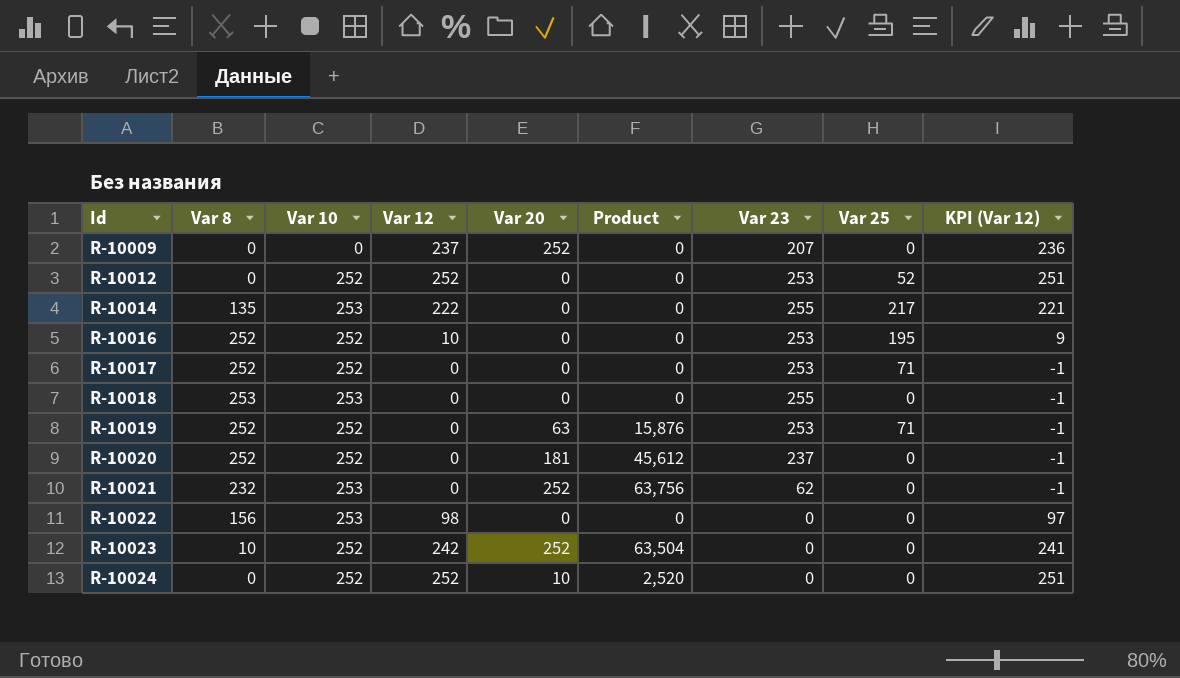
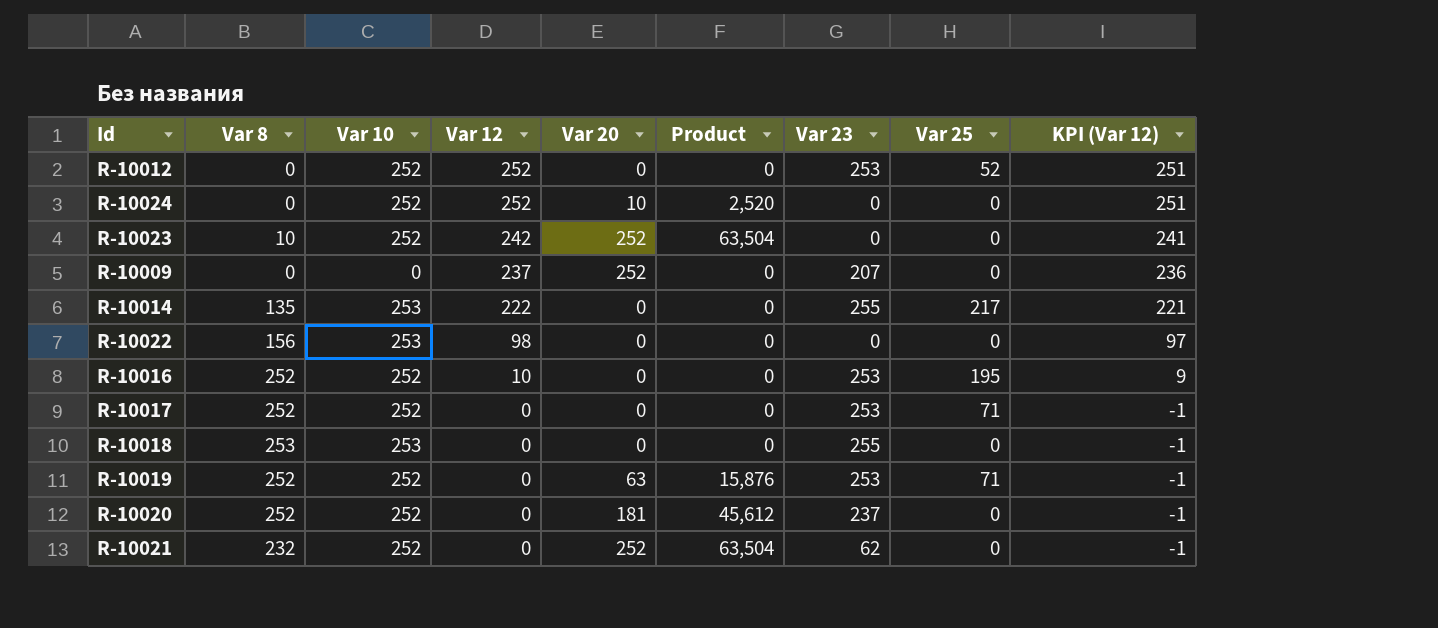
row order: Id ascending -> Var 12 descending
R-10021 | Var 10: 253 -> 252
R-10021 | Product: 63,756 -> 63,504

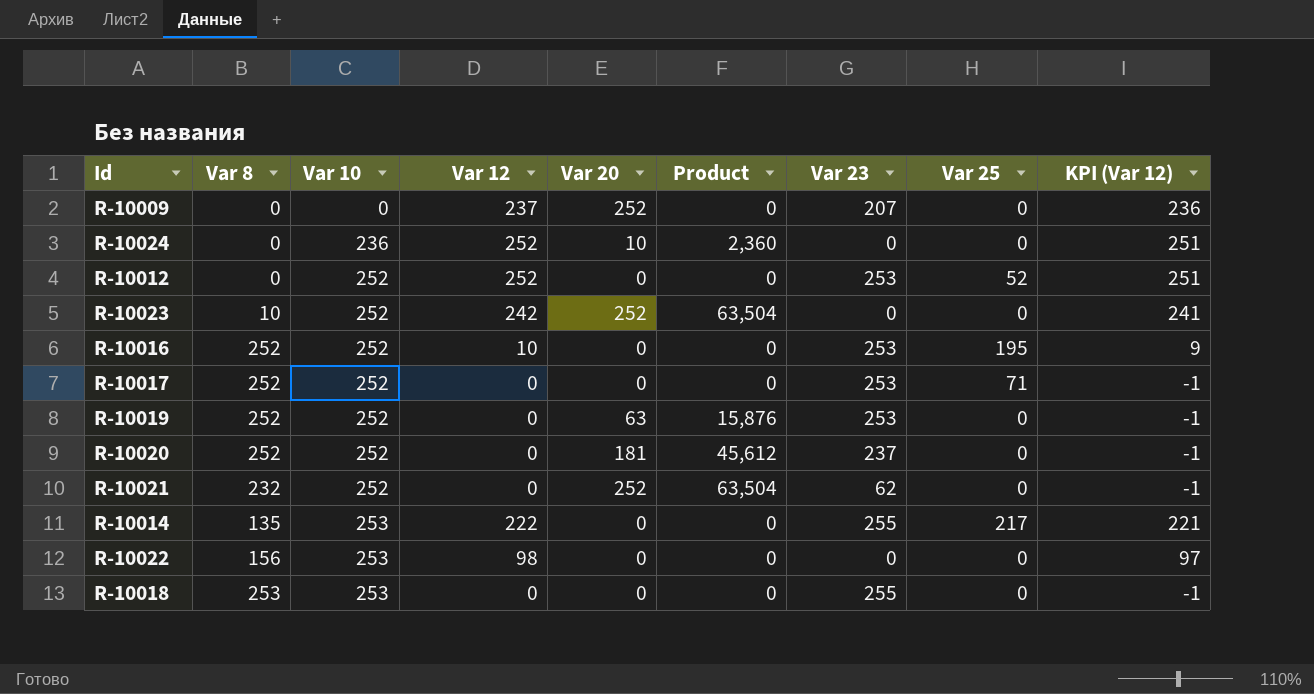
row order: Var 12 descending -> Var 10 ascending
R-10024 | Var 10: 252 -> 236
R-10024 | Product: 2,520 -> 2,360
R-10019 | Var 25: 71 -> 0

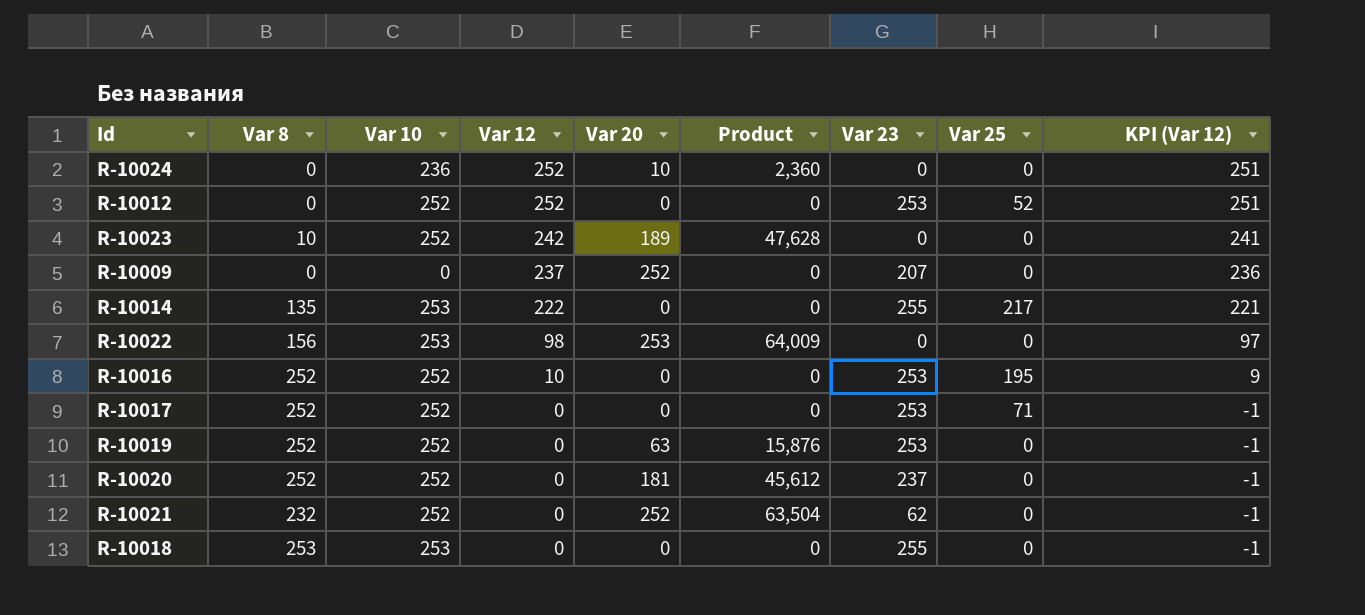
row order: Var 10 ascending -> Var 12 descending
R-10023 | Var 20: 252 -> 189
R-10023 | Product: 63,504 -> 47,628
R-10022 | Var 20: 0 -> 253
R-10022 | Product: 0 -> 64,009

